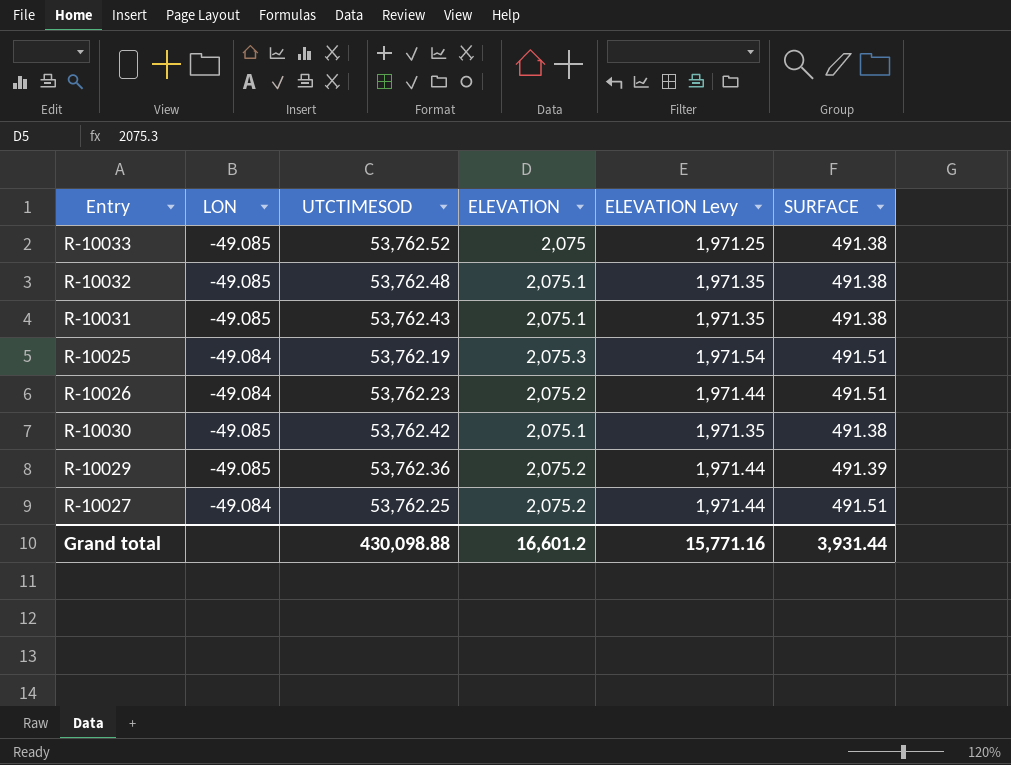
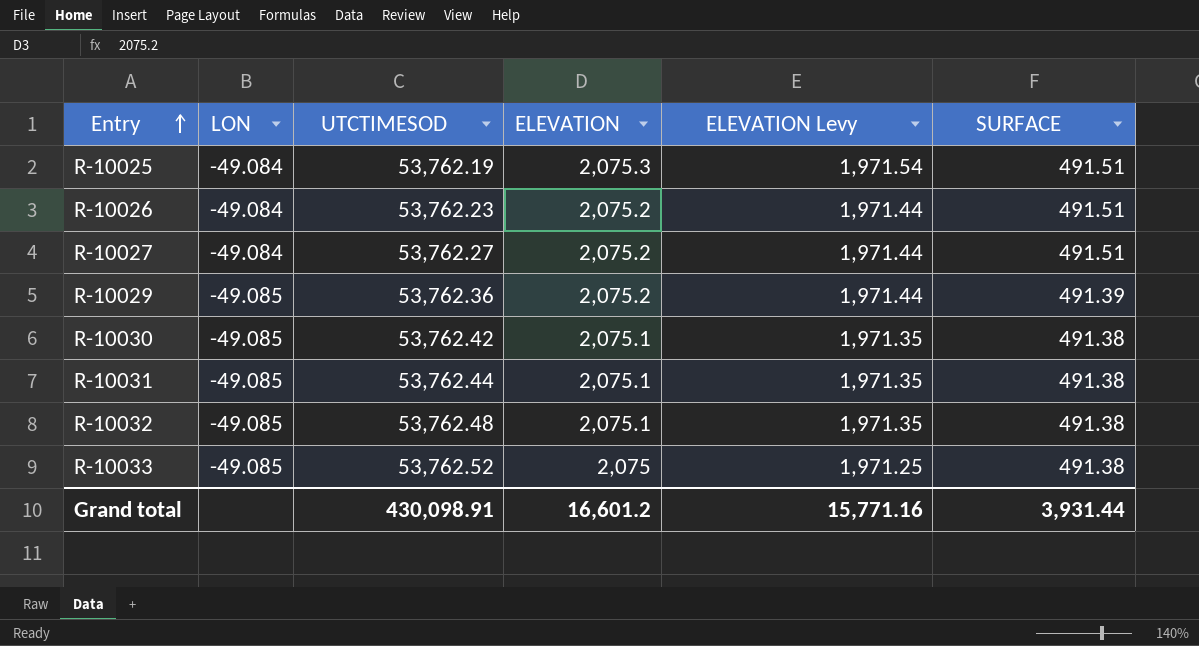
row order: none -> Entry ascending
R-10027 | UTCTIMESOD: 53,762.25 -> 53,762.27
R-10031 | UTCTIMESOD: 53,762.43 -> 53,762.44
Grand total | UTCTIMESOD: 430,098.88 -> 430,098.91

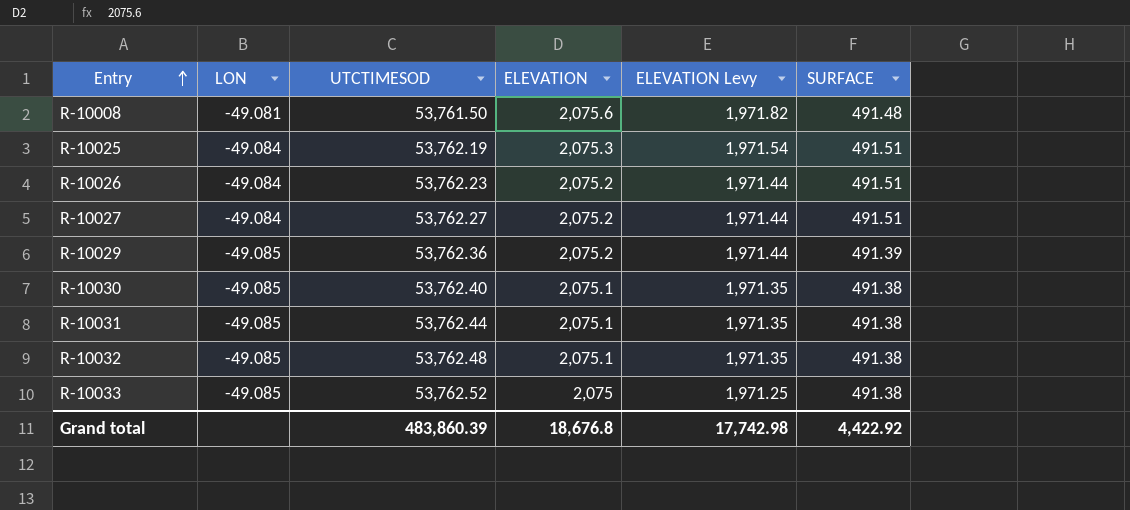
row R-10008: none -> -49.081 | 53,761.50 | 2,075.6 | 1,971.82 | 491.48
R-10030 | UTCTIMESOD: 53,762.42 -> 53,762.40
Grand total | UTCTIMESOD: 430,098.91 -> 483,860.39
Grand total | ELEVATION: 16,601.2 -> 18,676.8
Grand total | ELEVATION Levy: 15,771.16 -> 17,742.98
Grand total | SURFACE: 3,931.44 -> 4,422.92

